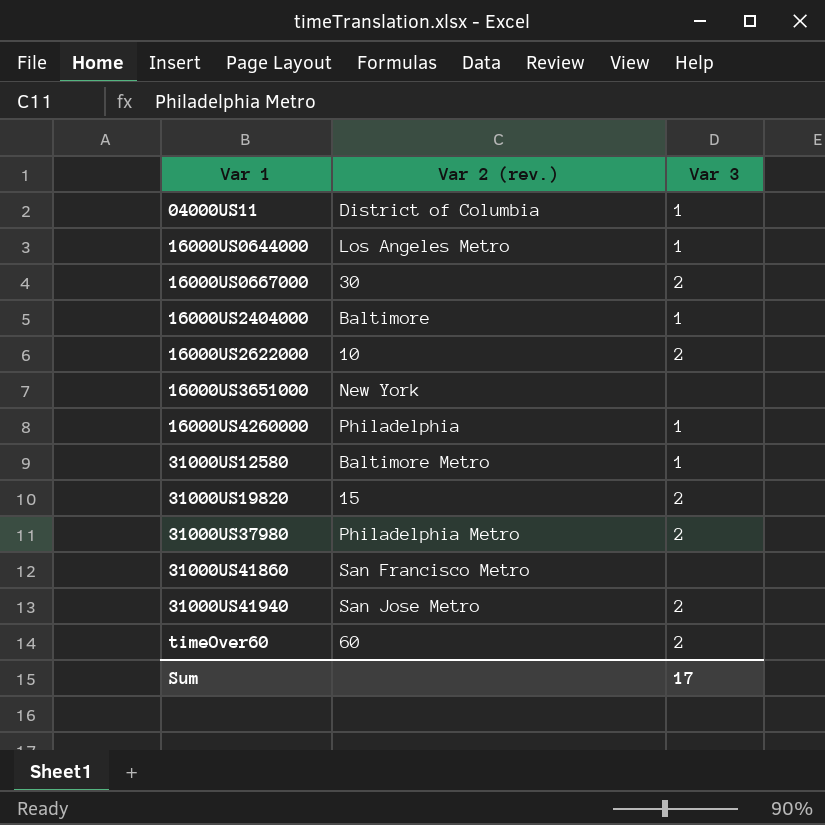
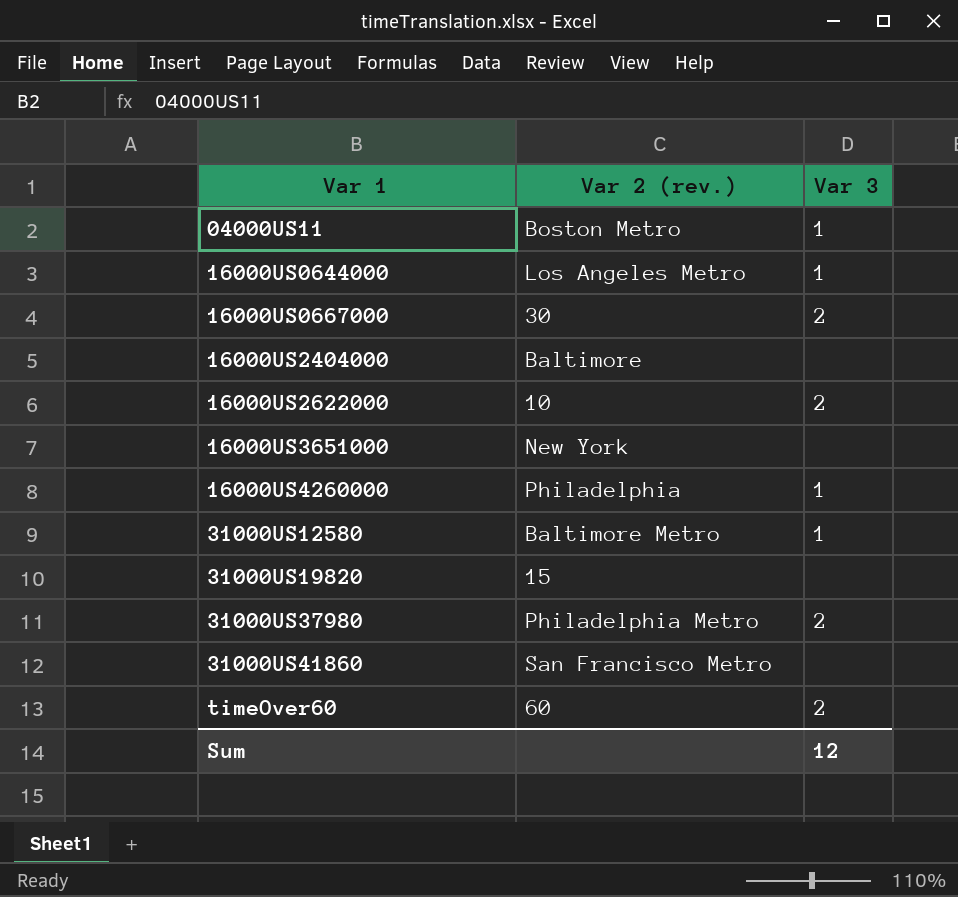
row 31000US41940: San Jose Metro | 2 -> none
04000US11 | Var 2 (rev.): District of Columbia -> Boston Metro
16000US2404000 | Var 3: 1 -> none
31000US19820 | Var 3: 2 -> none
Sum | Var 3: 17 -> 12

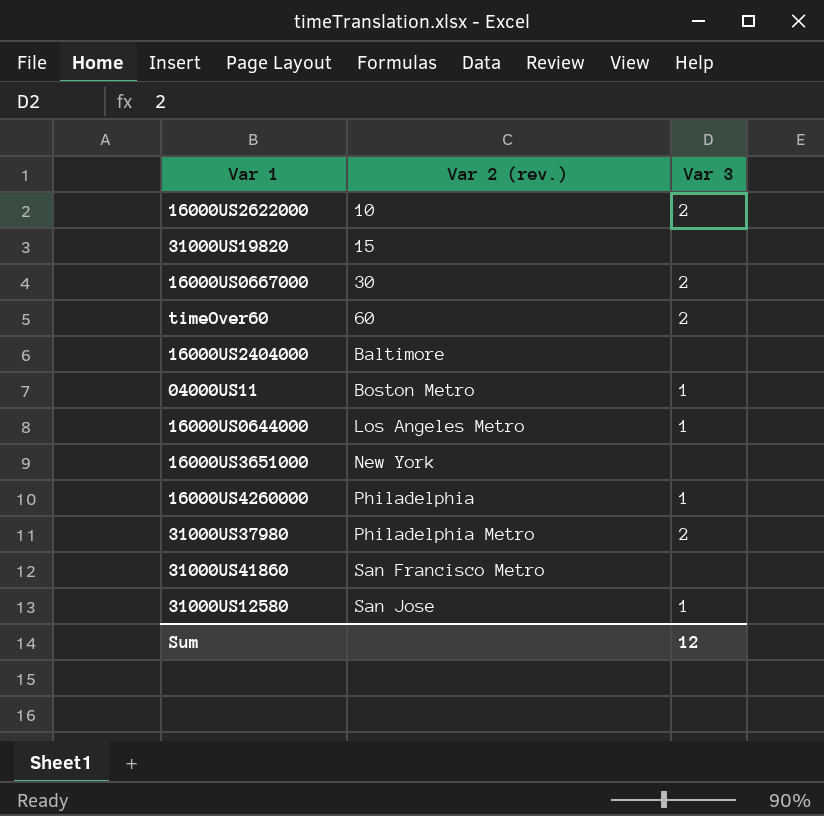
row order: Var 1 ascending -> Var 2 (rev.) ascending
31000US12580 | Var 2 (rev.): Baltimore Metro -> San Jose

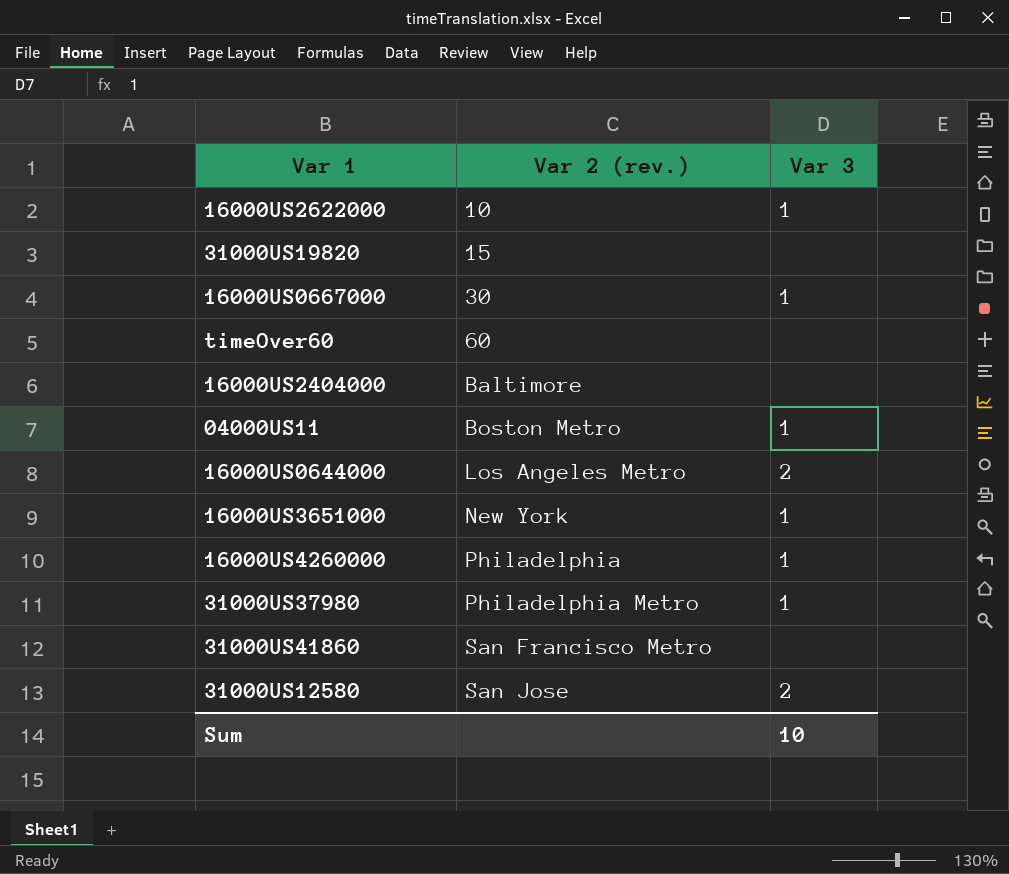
16000US2622000 | Var 3: 2 -> 1
16000US0667000 | Var 3: 2 -> 1
timeOver60 | Var 3: 2 -> none
16000US0644000 | Var 3: 1 -> 2
16000US3651000 | Var 3: none -> 1
31000US37980 | Var 3: 2 -> 1
31000US12580 | Var 3: 1 -> 2
Sum | Var 3: 12 -> 10

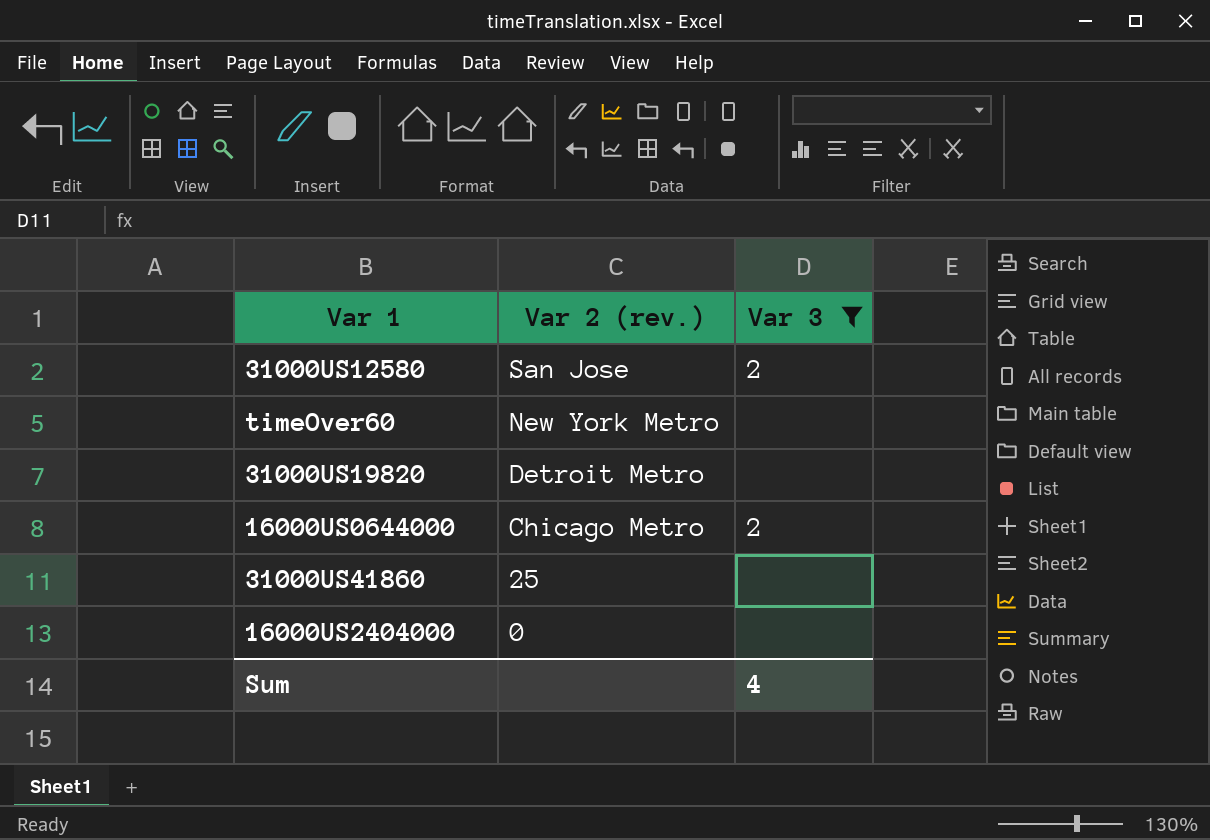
filter: none -> Var 3 != 1
row order: Var 2 (rev.) ascending -> Var 2 (rev.) descending
timeOver60 | Var 2 (rev.): 60 -> New York Metro
31000US19820 | Var 2 (rev.): 15 -> Detroit Metro
16000US0644000 | Var 2 (rev.): Los Angeles Metro -> Chicago Metro
31000US41860 | Var 2 (rev.): San Francisco Metro -> 25
16000US2404000 | Var 2 (rev.): Baltimore -> 0
Sum | Var 3: 10 -> 4

